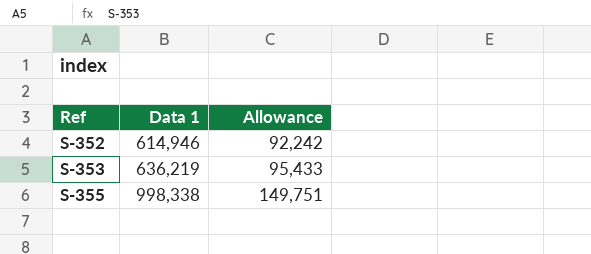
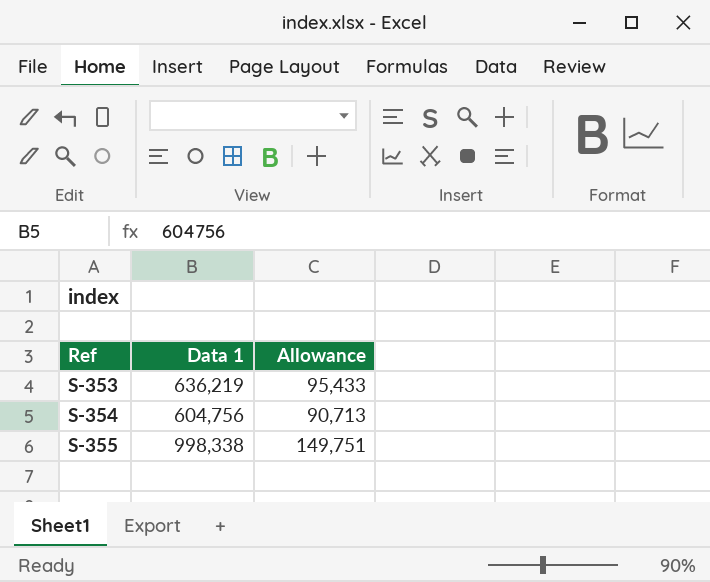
row S-352: 614,946 | 92,242 -> none
row S-354: none -> 604,756 | 90,713

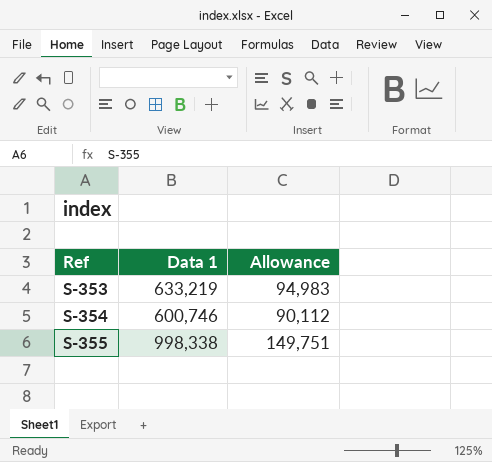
S-353 | Data 1: 636,219 -> 633,219
S-353 | Allowance: 95,433 -> 94,983
S-354 | Data 1: 604,756 -> 600,746
S-354 | Allowance: 90,713 -> 90,112

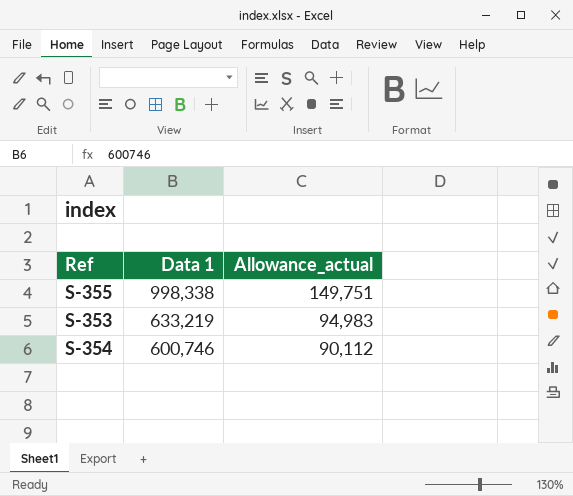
row order: Ref ascending -> Data 1 descending
column name: Allowance -> Allowance_actual

